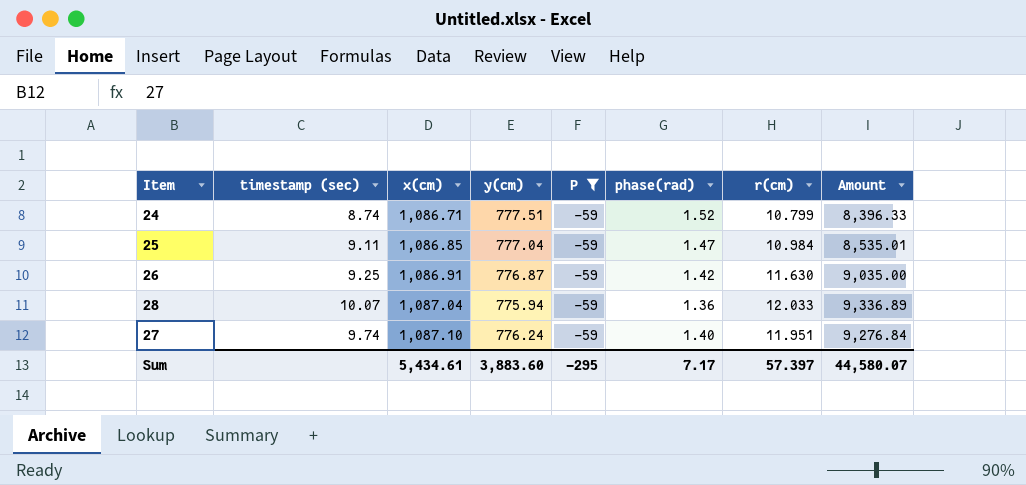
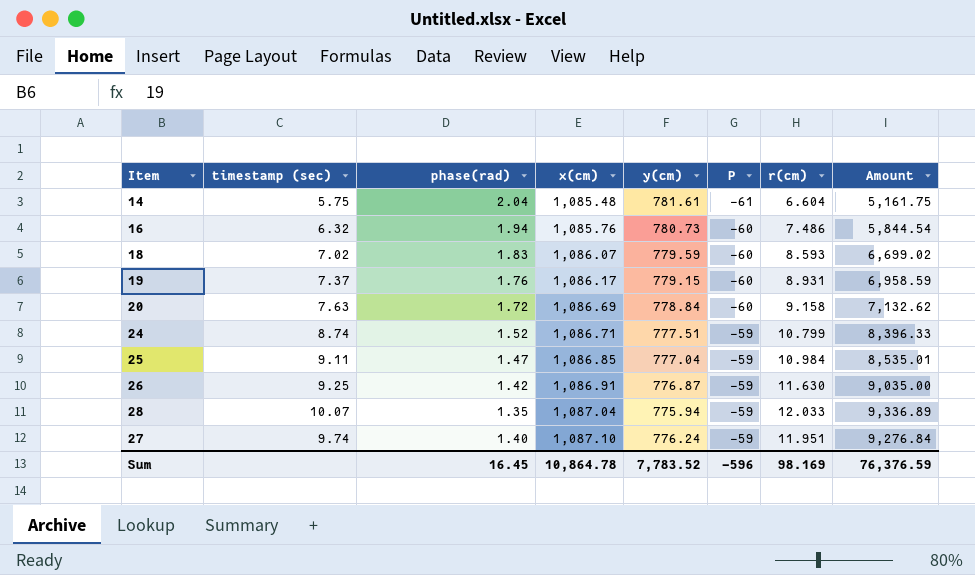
filter: P = -59 -> none
column phase(rad) | position: 6 -> 3
28 | phase(rad): 1.36 -> 1.35
Sum | phase(rad): 7.17 -> 16.45
Sum | x(cm): 5,434.61 -> 10,864.78
Sum | y(cm): 3,883.60 -> 7,783.52
Sum | P: -295 -> -596
Sum | r(cm): 57.397 -> 98.169
Sum | Amount: 44,580.07 -> 76,376.59

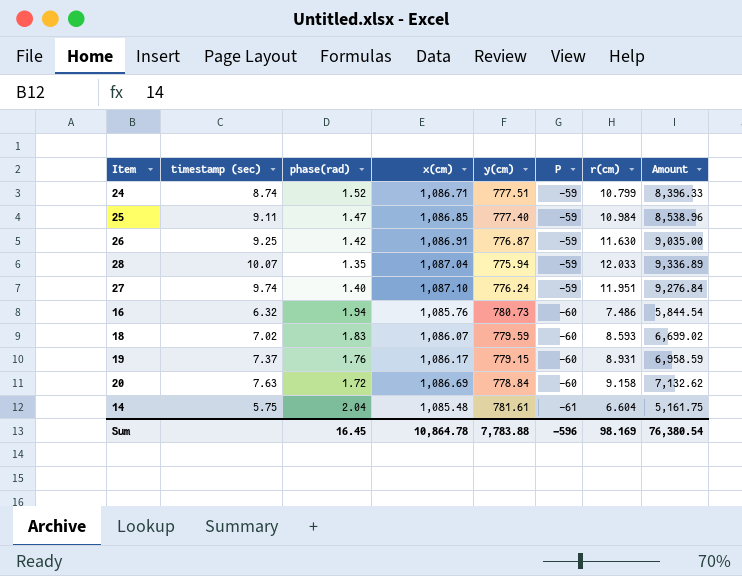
row order: x(cm) ascending -> P descending
25 | y(cm): 777.04 -> 777.40
25 | Amount: 8,535.01 -> 8,538.96
Sum | y(cm): 7,783.52 -> 7,783.88
Sum | Amount: 76,376.59 -> 76,380.54

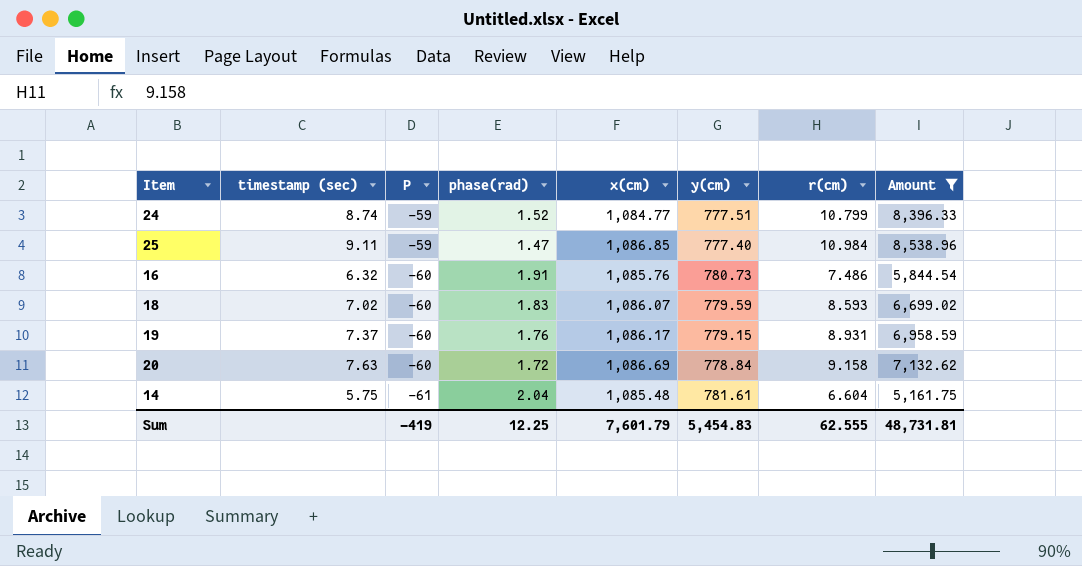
filter: none -> Amount <= 8,538.96
column P | position: 6 -> 3
24 | x(cm): 1,086.71 -> 1,084.77
16 | phase(rad): 1.94 -> 1.91
Sum | P: -596 -> -419
Sum | phase(rad): 16.45 -> 12.25
Sum | x(cm): 10,864.78 -> 7,601.79
Sum | y(cm): 7,783.88 -> 5,454.83
Sum | r(cm): 98.169 -> 62.555
Sum | Amount: 76,380.54 -> 48,731.81

